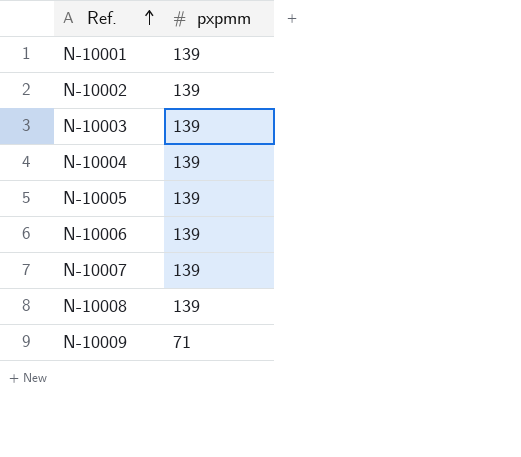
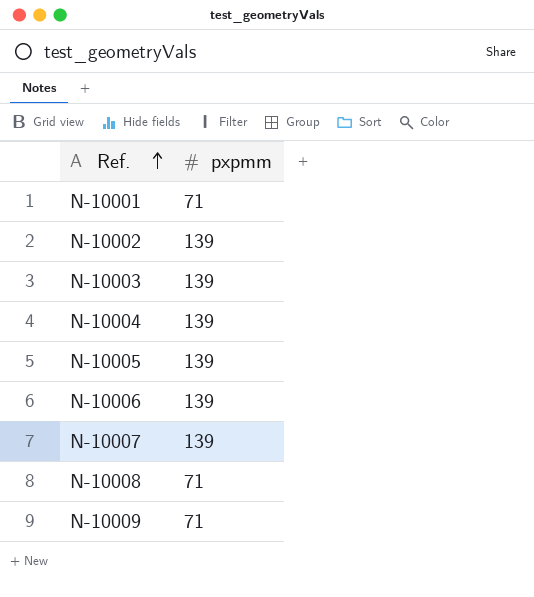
N-10001 | pxpmm: 139 -> 71
N-10008 | pxpmm: 139 -> 71

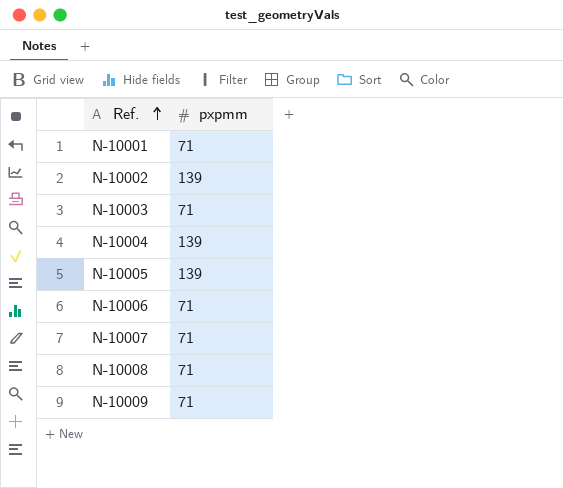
N-10003 | pxpmm: 139 -> 71
N-10006 | pxpmm: 139 -> 71
N-10007 | pxpmm: 139 -> 71

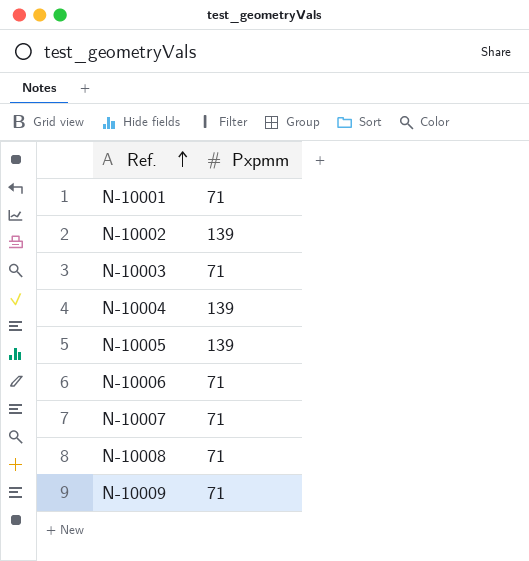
column name: pxpmm -> Pxpmm

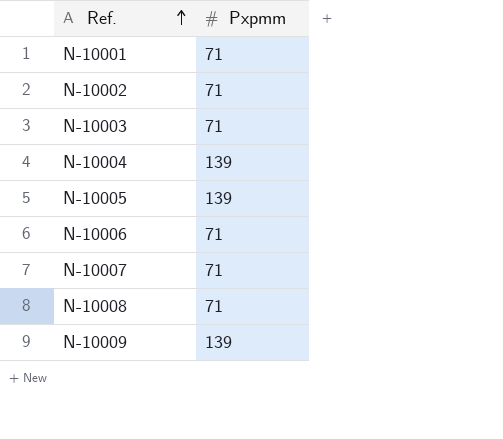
N-10002 | Pxpmm: 139 -> 71
N-10009 | Pxpmm: 71 -> 139

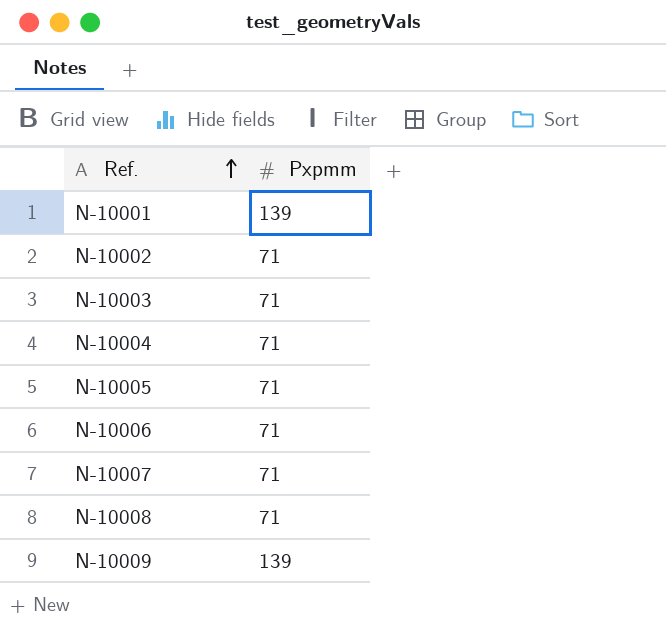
N-10001 | Pxpmm: 71 -> 139
N-10004 | Pxpmm: 139 -> 71
N-10005 | Pxpmm: 139 -> 71

